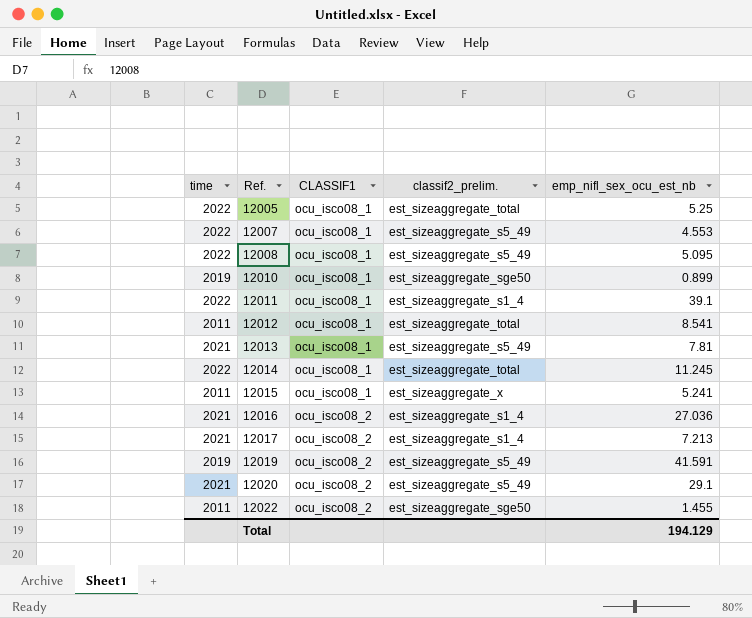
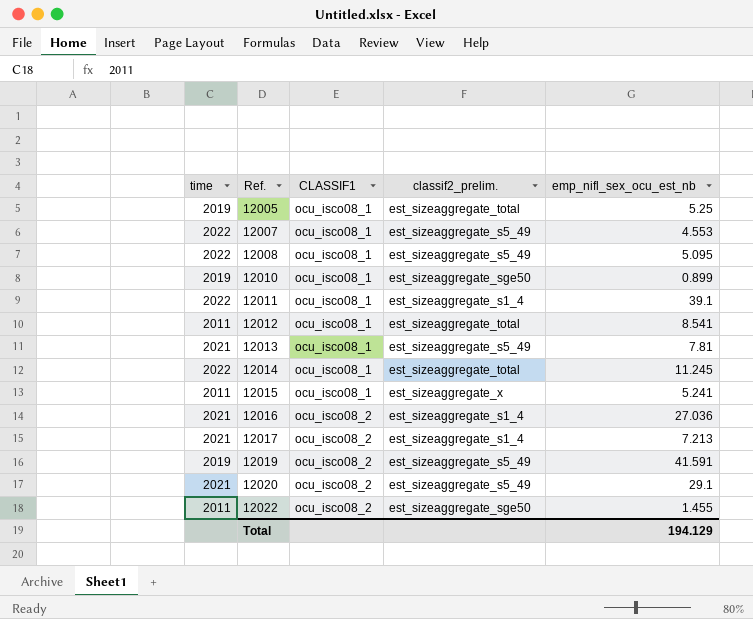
12005 | time: 2022 -> 2019

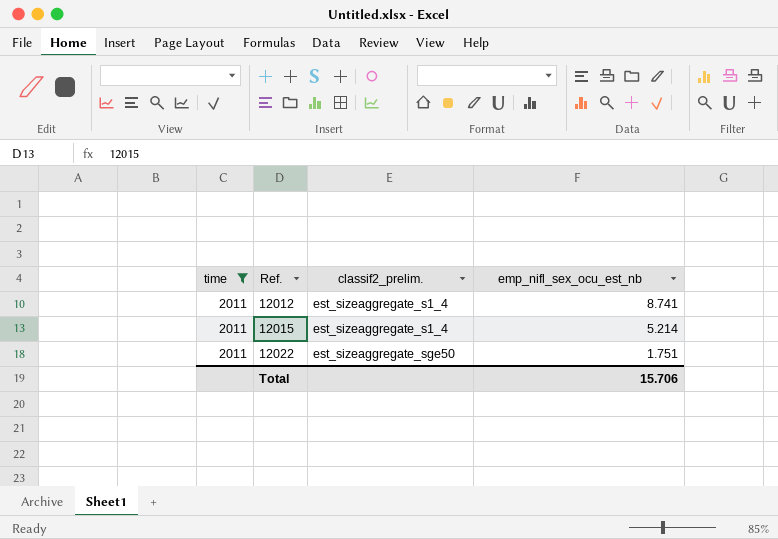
filter: none -> time = 2011
column CLASSIF1 | position: 3 -> none
12012 | classif2_prelim.: est_sizeaggregate_total -> est_sizeaggregate_s1_4
12012 | emp_nifl_sex_ocu_est_nb: 8.541 -> 8.741
12015 | classif2_prelim.: est_sizeaggregate_x -> est_sizeaggregate_s1_4
12015 | emp_nifl_sex_ocu_est_nb: 5.241 -> 5.214
12022 | emp_nifl_sex_ocu_est_nb: 1.455 -> 1.751
Total | emp_nifl_sex_ocu_est_nb: 194.129 -> 15.706

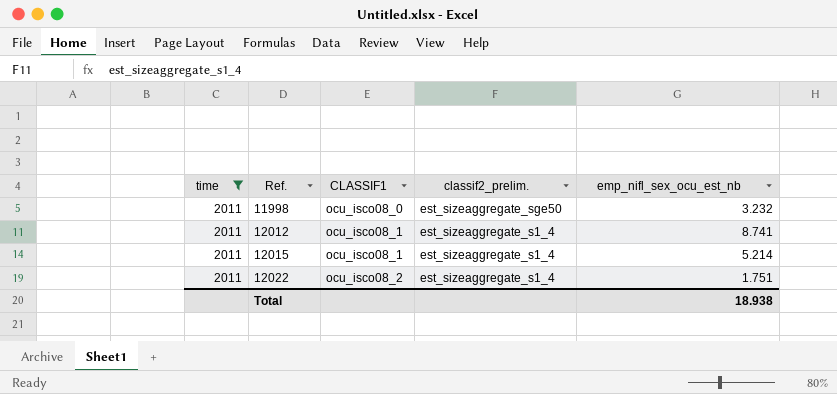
column CLASSIF1 | position: none -> 3
row 11998: none -> 2011 | ocu_isco08_0 | est_sizeaggregate_sge50 | 3.232
12022 | classif2_prelim.: est_sizeaggregate_sge50 -> est_sizeaggregate_s1_4
Total | emp_nifl_sex_ocu_est_nb: 15.706 -> 18.938

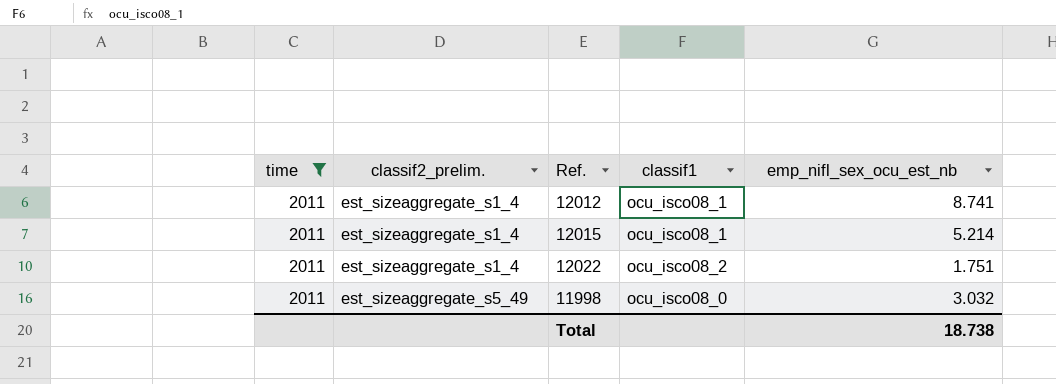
row order: Ref. ascending -> classif2_prelim. ascending
column classif2_prelim. | position: 4 -> 2
column name: CLASSIF1 -> classif1
11998 | classif2_prelim.: est_sizeaggregate_sge50 -> est_sizeaggregate_s5_49
11998 | emp_nifl_sex_ocu_est_nb: 3.232 -> 3.032
Total | emp_nifl_sex_ocu_est_nb: 18.938 -> 18.738

